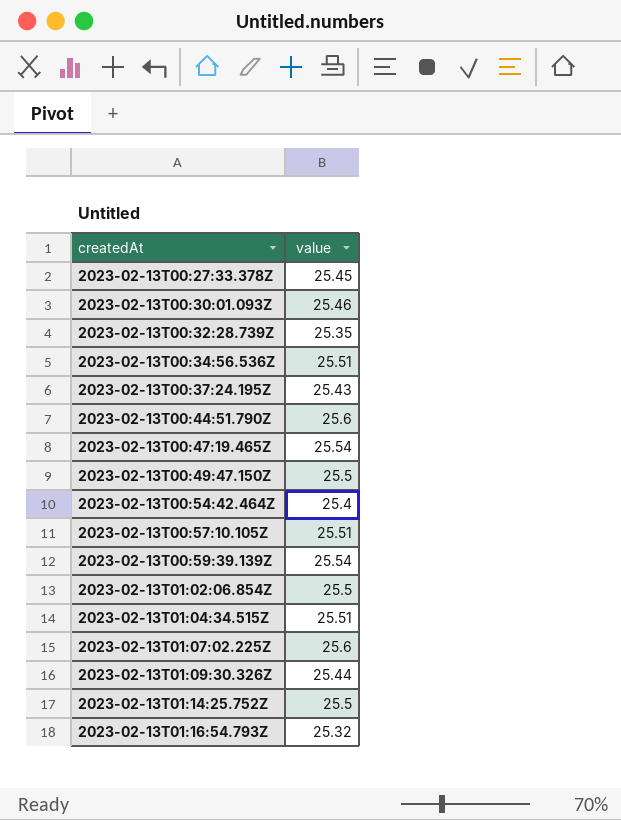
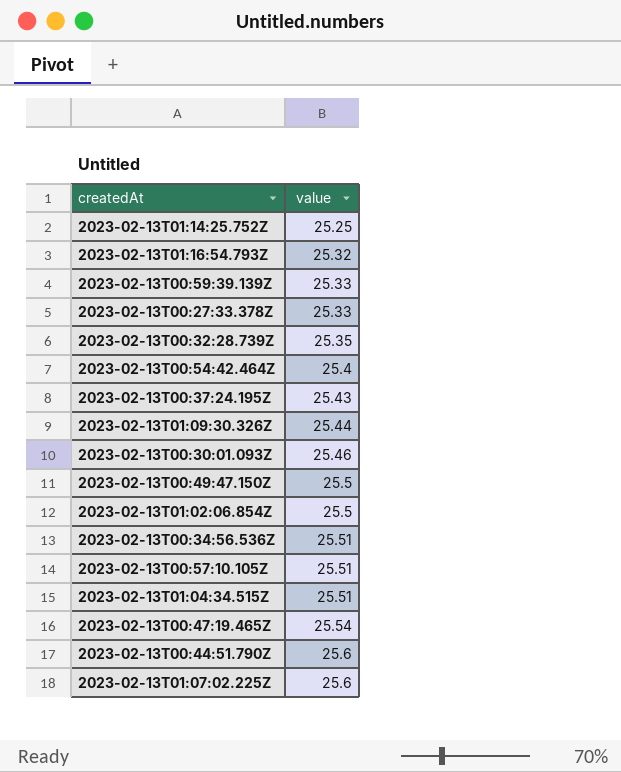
row order: createdAt ascending -> value ascending
2023-02-13T01:14:25.752Z | value: 25.5 -> 25.25
2023-02-13T00:59:39.139Z | value: 25.54 -> 25.33
2023-02-13T00:27:33.378Z | value: 25.45 -> 25.33

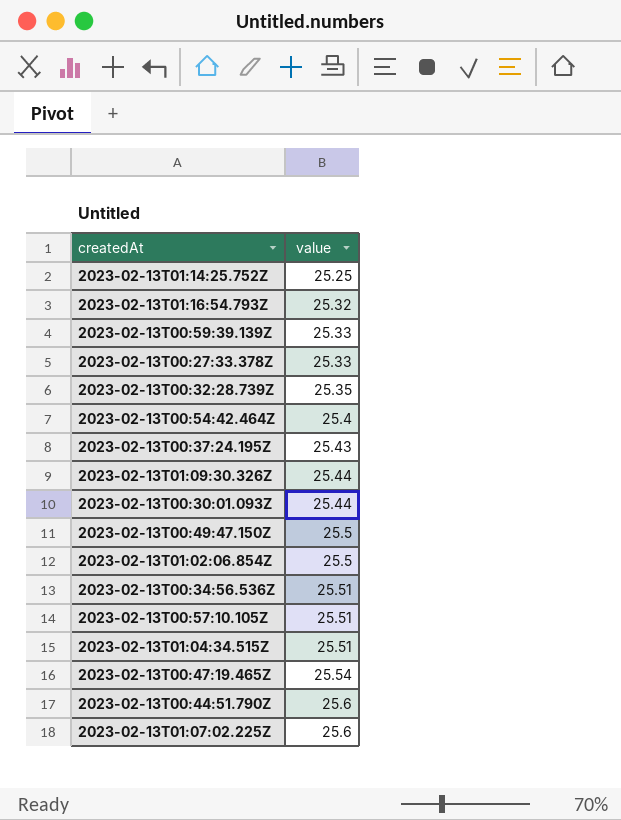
2023-02-13T00:30:01.093Z | value: 25.46 -> 25.44

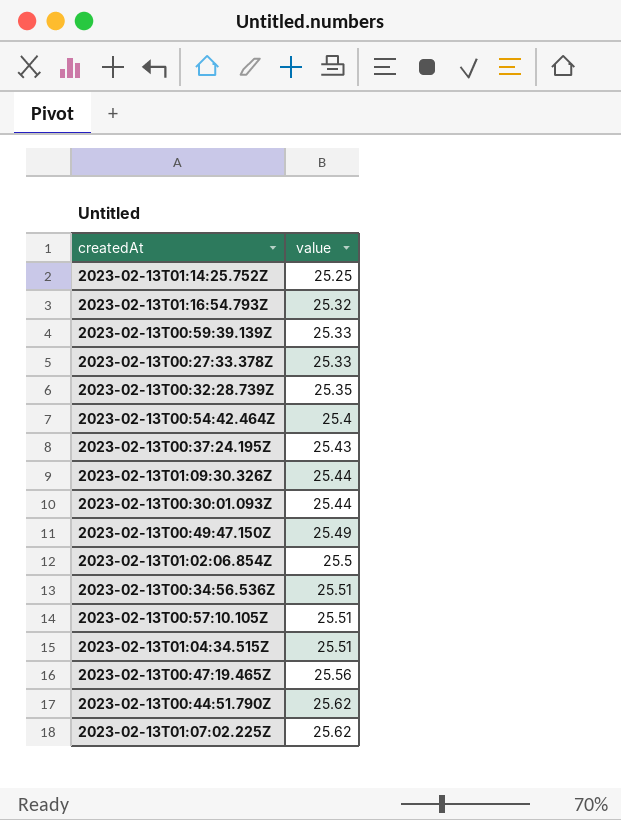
2023-02-13T00:49:47.150Z | value: 25.5 -> 25.49
2023-02-13T00:47:19.465Z | value: 25.54 -> 25.56
2023-02-13T00:44:51.790Z | value: 25.6 -> 25.62
2023-02-13T01:07:02.225Z | value: 25.6 -> 25.62

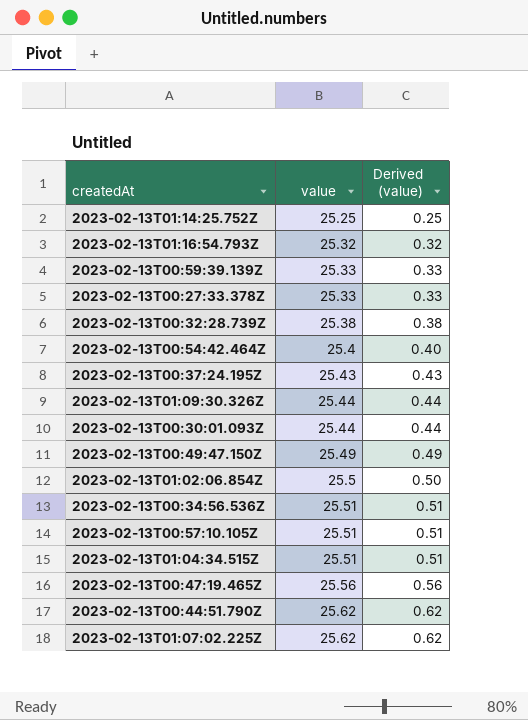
column Derived (value) | formula: none -> [value] - 25
2023-02-13T00:32:28.739Z | value: 25.35 -> 25.38

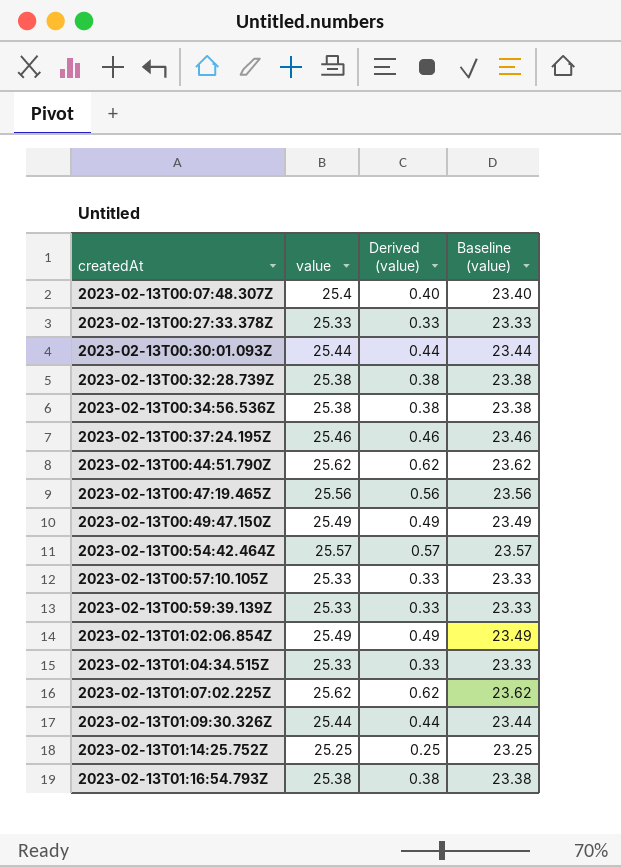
row order: value ascending -> createdAt ascending
column Baseline (value) | formula: none -> [value] - 2
row 2023-02-13T00:07:48.307Z: none -> 25.4 | 0.40 | 23.40
2023-02-13T00:34:56.536Z | value: 25.51 -> 25.38
2023-02-13T00:34:56.536Z | Derived (value): 0.51 -> 0.38
2023-02-13T00:37:24.195Z | value: 25.43 -> 25.46
2023-02-13T00:37:24.195Z | Derived (value): 0.43 -> 0.46
2023-02-13T00:54:42.464Z | value: 25.4 -> 25.57
2023-02-13T00:54:42.464Z | Derived (value): 0.40 -> 0.57
2023-02-13T00:57:10.105Z | value: 25.51 -> 25.33
2023-02-13T00:57:10.105Z | Derived (value): 0.51 -> 0.33
2023-02-13T01:02:06.854Z | value: 25.5 -> 25.49
2023-02-13T01:02:06.854Z | Derived (value): 0.50 -> 0.49
2023-02-13T01:04:34.515Z | value: 25.51 -> 25.33
2023-02-13T01:04:34.515Z | Derived (value): 0.51 -> 0.33
2023-02-13T01:16:54.793Z | value: 25.32 -> 25.38
2023-02-13T01:16:54.793Z | Derived (value): 0.32 -> 0.38

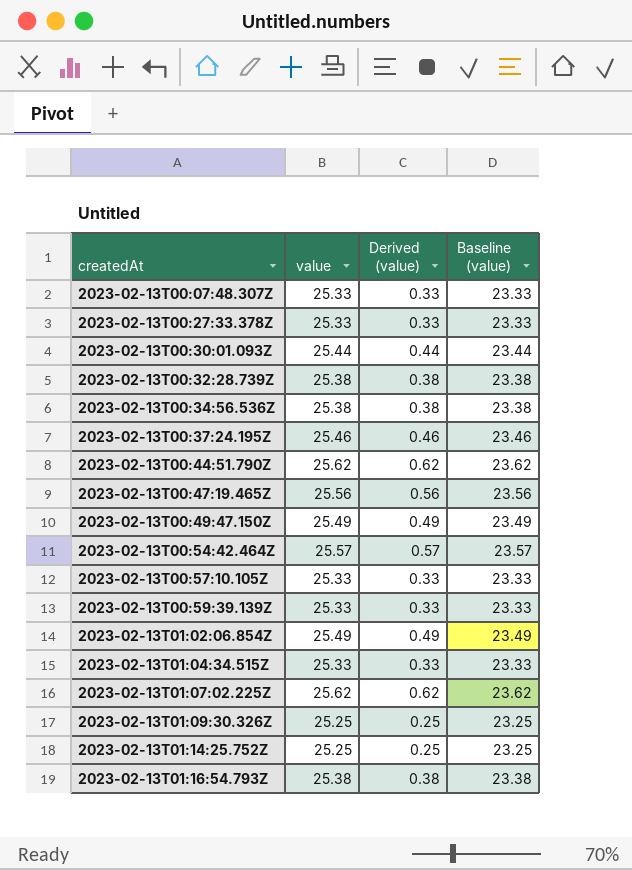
2023-02-13T00:07:48.307Z | value: 25.4 -> 25.33
2023-02-13T00:07:48.307Z | Derived (value): 0.40 -> 0.33
2023-02-13T00:07:48.307Z | Baseline (value): 23.40 -> 23.33
2023-02-13T01:09:30.326Z | value: 25.44 -> 25.25
2023-02-13T01:09:30.326Z | Derived (value): 0.44 -> 0.25
2023-02-13T01:09:30.326Z | Baseline (value): 23.44 -> 23.25

